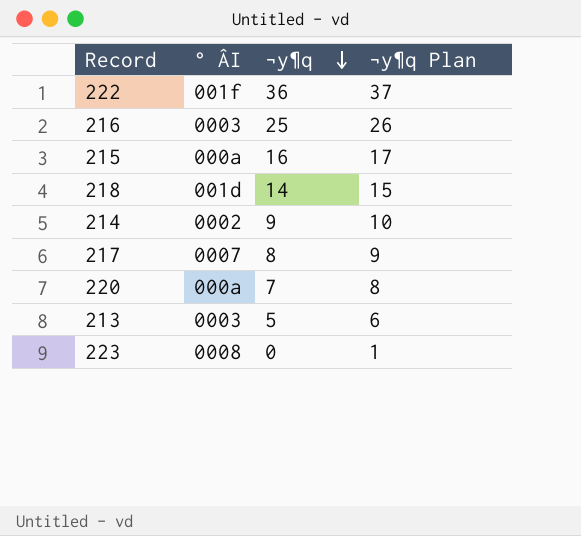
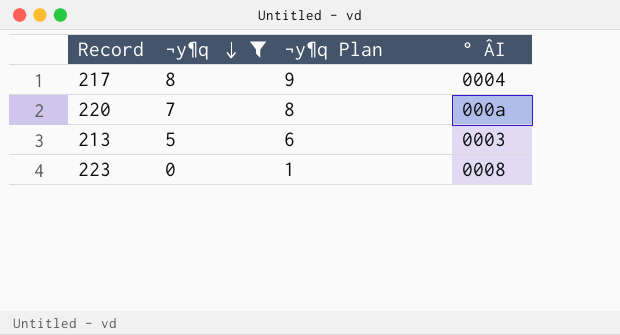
filter: none -> ¬y¶q <= 8
column ° ÂI | position: 2 -> 4
217 | ° ÂI: 0007 -> 0004

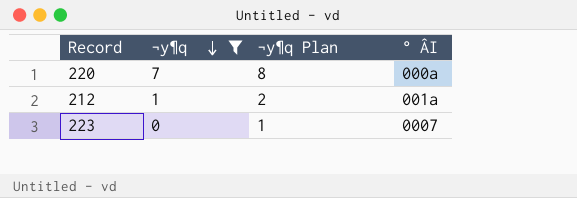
row 217: 8 | 9 | 0004 -> none
row 213: 5 | 6 | 0003 -> none
row 212: none -> 1 | 2 | 001a
223 | ° ÂI: 0008 -> 0007

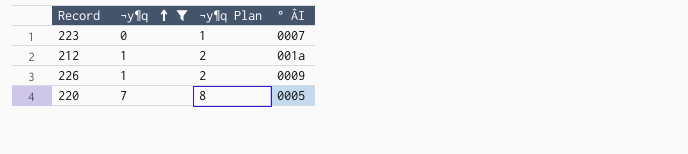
row order: ¬y¶q descending -> ¬y¶q ascending
row 226: none -> 1 | 2 | 0009
220 | ° ÂI: 000a -> 0005

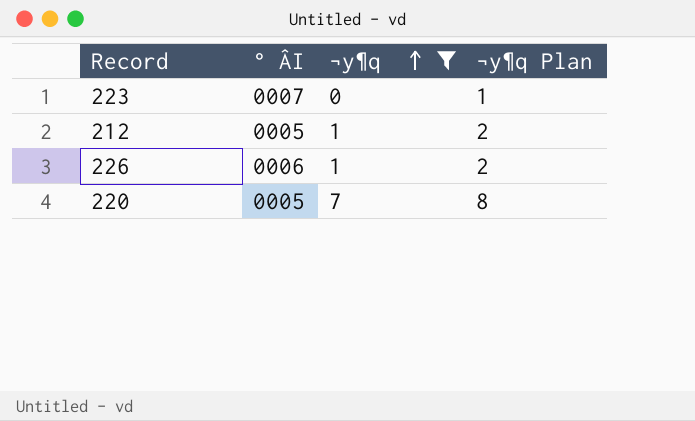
column ° ÂI | position: 4 -> 2
212 | ° ÂI: 001a -> 0005
226 | ° ÂI: 0009 -> 0006

